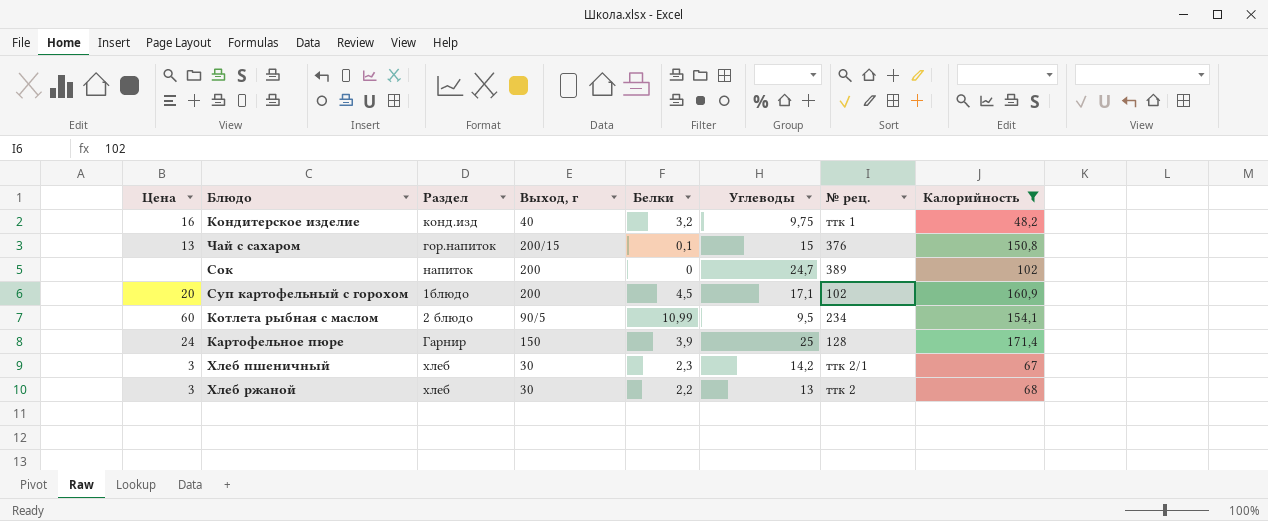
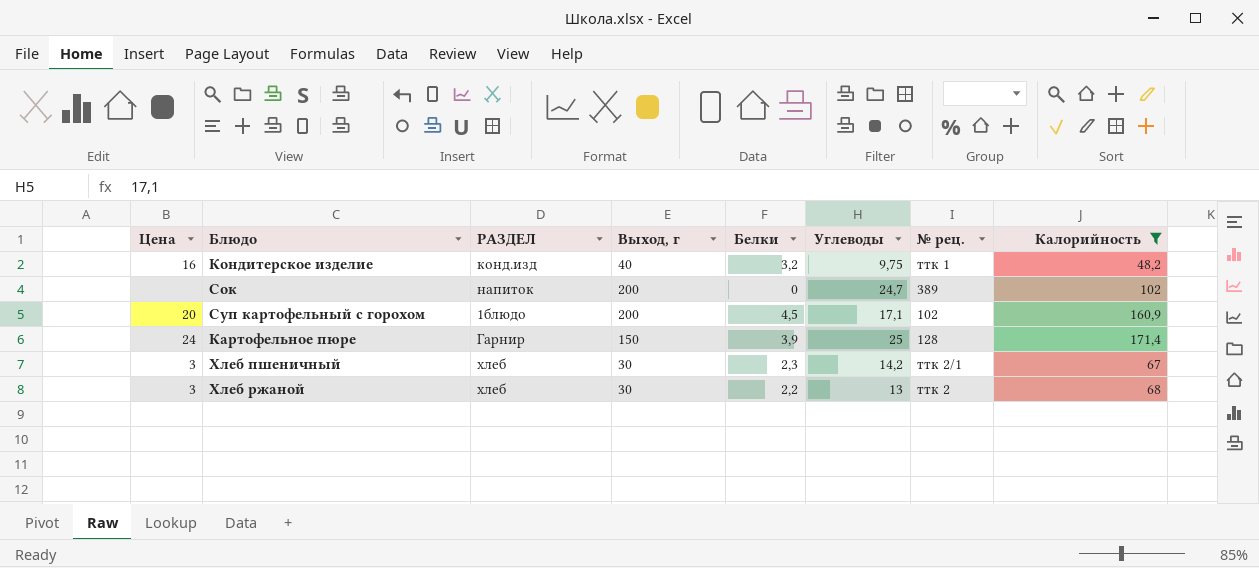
column name: Раздел -> РАЗДЕЛ
row Чай с сахаром: 13 | гор.напиток | 200/15 | 0,1 | 15 | 376 | 150,8 -> none
row Котлета рыбная с маслом: 60 | 2 блюдо | 90/5 | 10,99 | 9,5 | 234 | 154,1 -> none

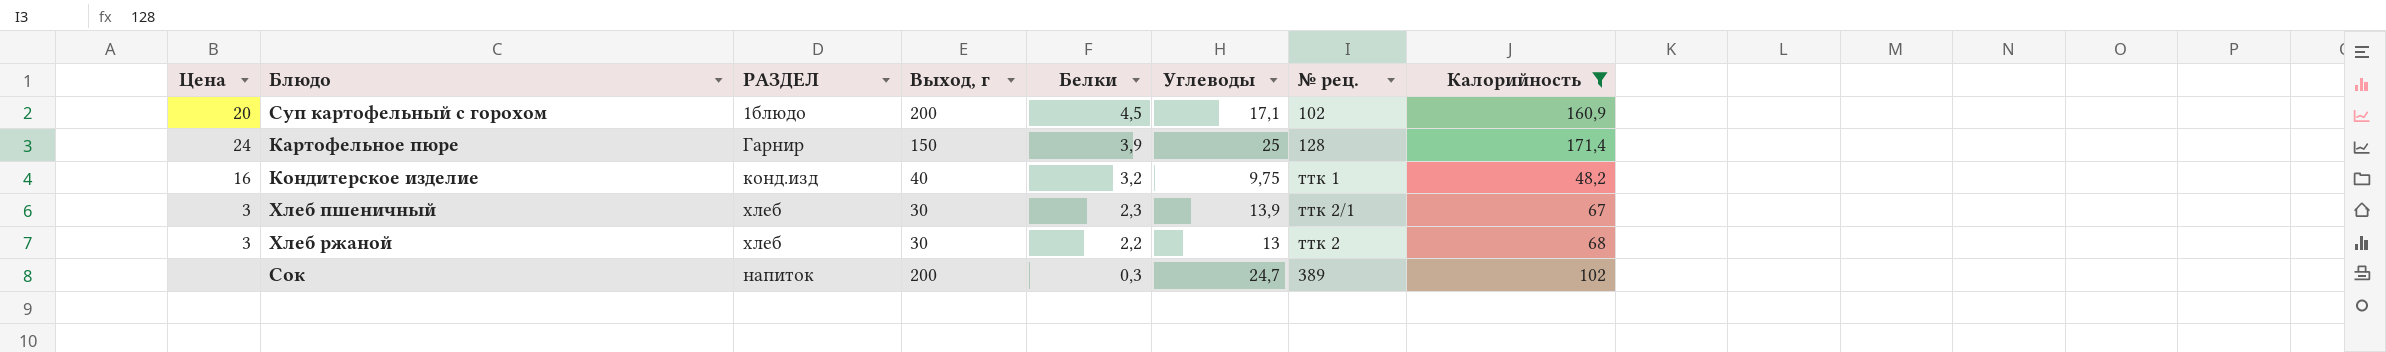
row order: none -> Белки descending
Хлеб пшеничный | Углеводы: 14,2 -> 13,9
Сок | Белки: 0 -> 0,3

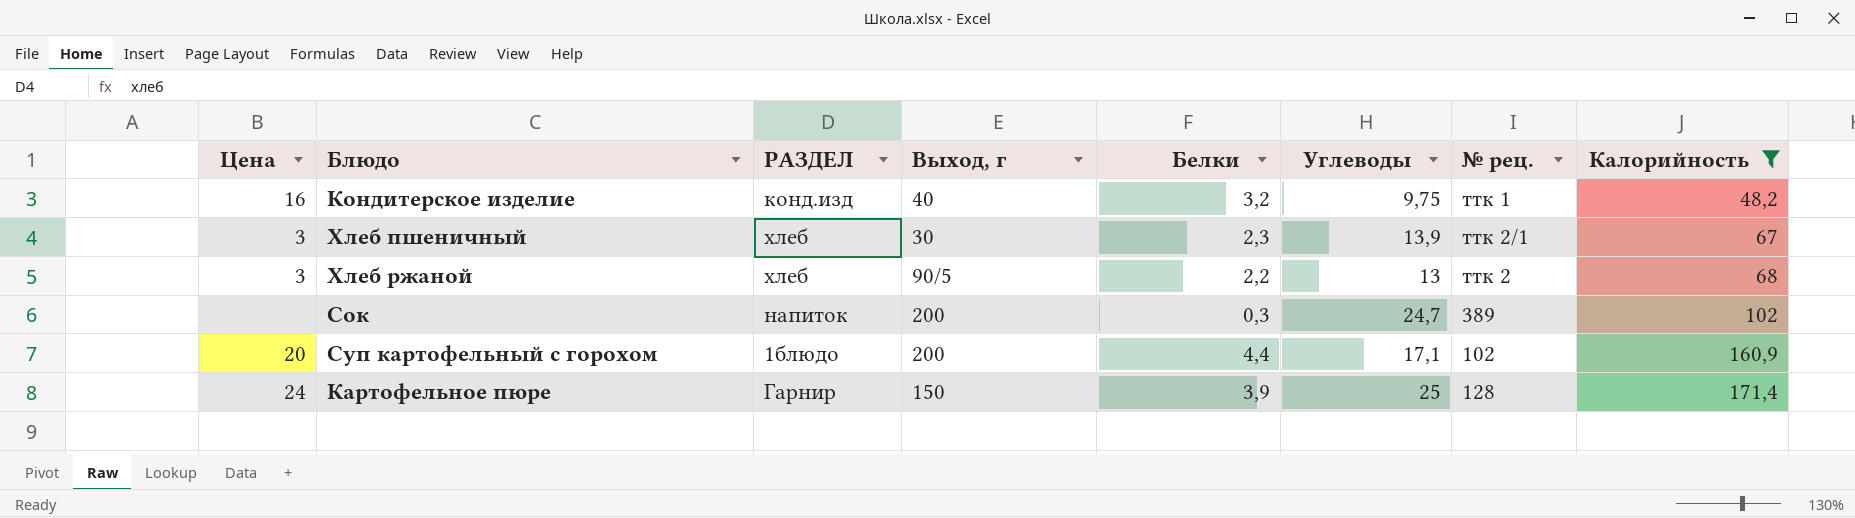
row order: Белки descending -> Калорийность ascending
Хлеб ржаной | Выход, г: 30 -> 90/5
Суп картофельный с горохом | Белки: 4,5 -> 4,4

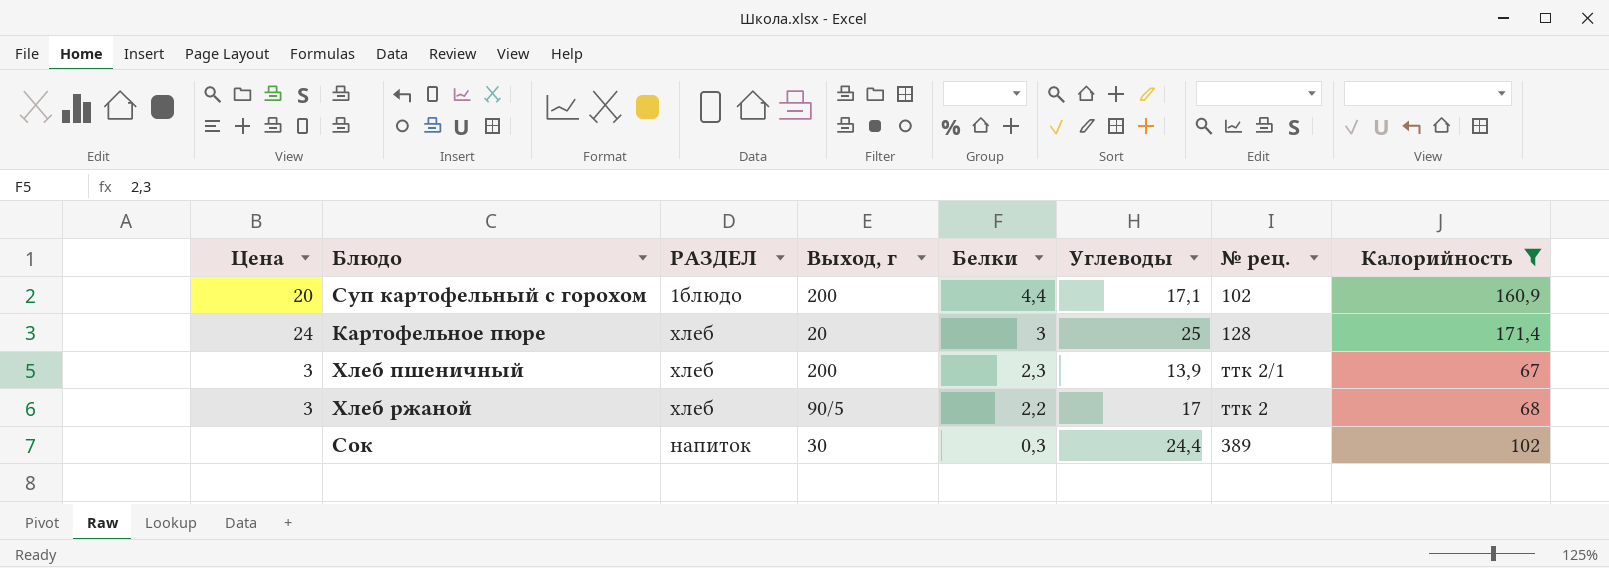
row order: Калорийность ascending -> Белки descending
row Кондитерское изделие: 16 | конд.изд | 40 | 3,2 | 9,75 | ттк 1 | 48,2 -> none
Картофельное пюре | РАЗДЕЛ: Гарнир -> хлеб
Картофельное пюре | Выход, г: 150 -> 20
Картофельное пюре | Белки: 3,9 -> 3
Хлеб пшеничный | Выход, г: 30 -> 200
Хлеб ржаной | Углеводы: 13 -> 17
Сок | Выход, г: 200 -> 30
Сок | Углеводы: 24,7 -> 24,4

